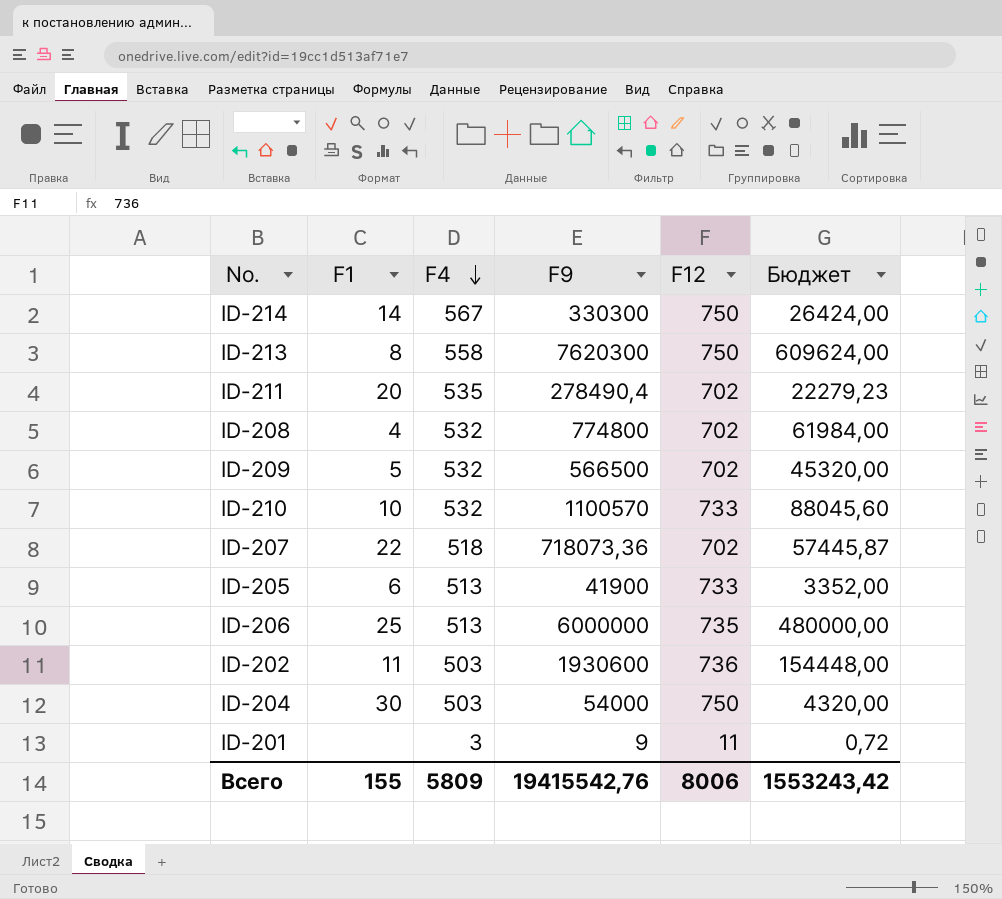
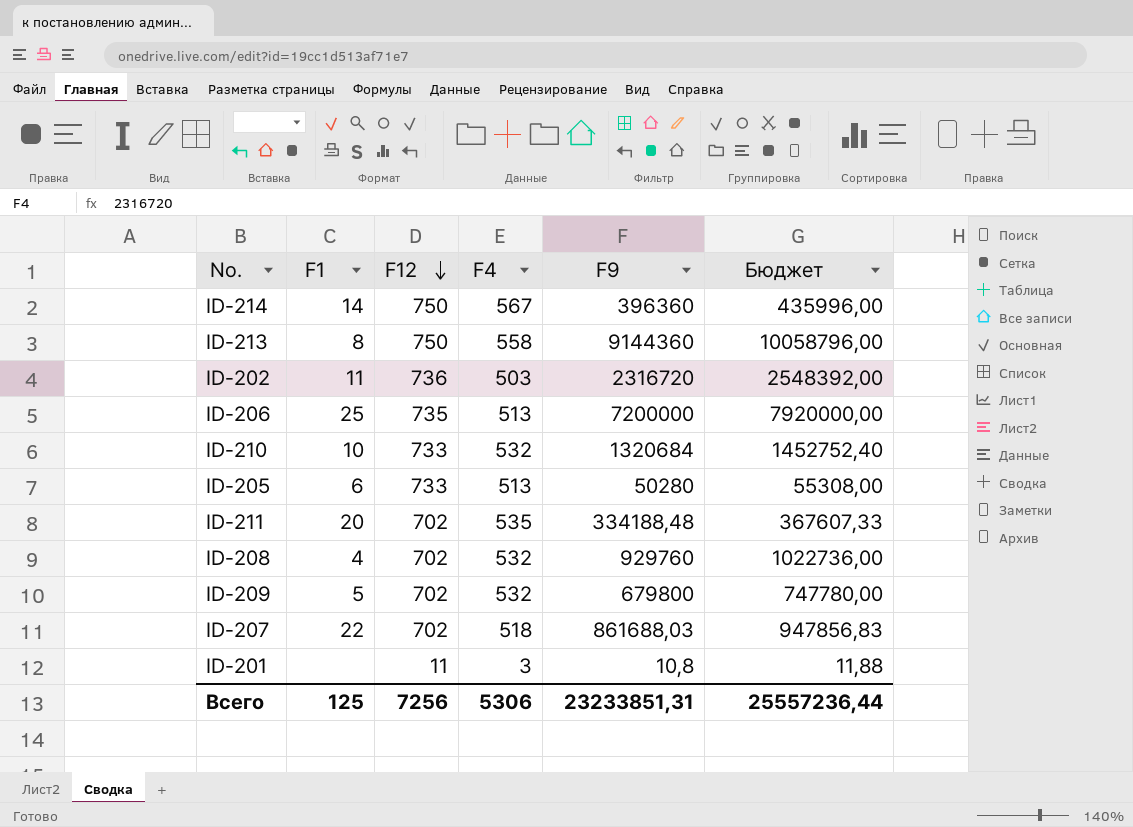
row order: F4 descending -> F12 descending
column F12 | position: 5 -> 3
column Бюджет | formula: [F9] * 0,08 -> [F9] * 1,1
row ID-204: 30 | 503 | 54000 | 750 | 4320,00 -> none
ID-214 | F9: 330300 -> 396360
ID-213 | F9: 7620300 -> 9144360
ID-202 | F9: 1930600 -> 2316720
ID-206 | F9: 6000000 -> 7200000
ID-210 | F9: 1100570 -> 1320684
ID-205 | F9: 41900 -> 50280
ID-211 | F9: 278490,4 -> 334188,48
ID-208 | F9: 774800 -> 929760
ID-209 | F9: 566500 -> 679800
ID-207 | F9: 718073,36 -> 861688,03
ID-201 | F9: 9 -> 10,8
Всего | F1: 155 -> 125
Всего | F12: 8006 -> 7256
Всего | F4: 5809 -> 5306
Всего | F9: 19415542,76 -> 23233851,31
Всего | Бюджет: 1553243,42 -> 25557236,44

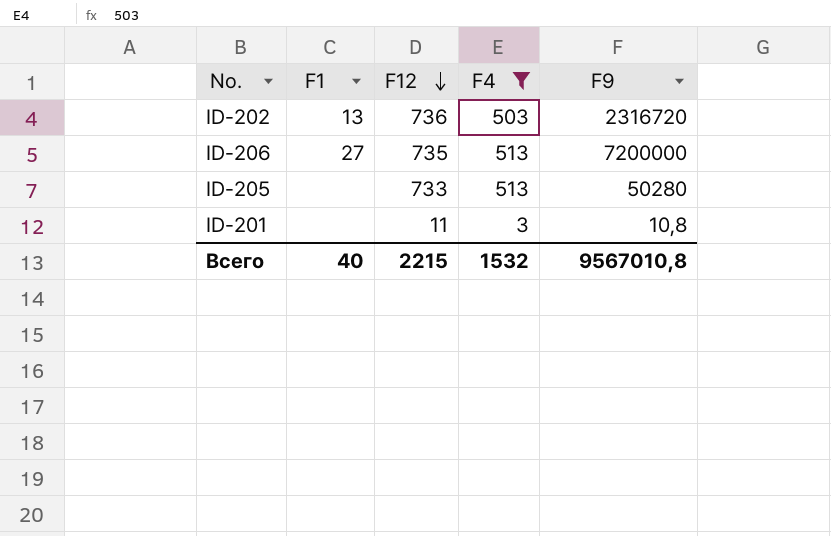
filter: none -> F4 <= 513
column Бюджет | formula: [F9] * 1,1 -> none
ID-202 | F1: 11 -> 13
ID-206 | F1: 25 -> 27
ID-205 | F1: 6 -> none
Всего | F1: 125 -> 40
Всего | F12: 7256 -> 2215
Всего | F4: 5306 -> 1532
Всего | F9: 23233851,31 -> 9567010,8

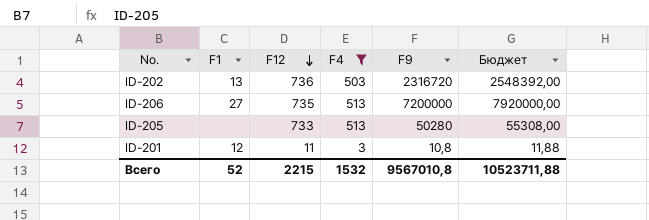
column Бюджет | formula: none -> [F9] * 1,1
ID-201 | F1: none -> 12
Всего | F1: 40 -> 52

